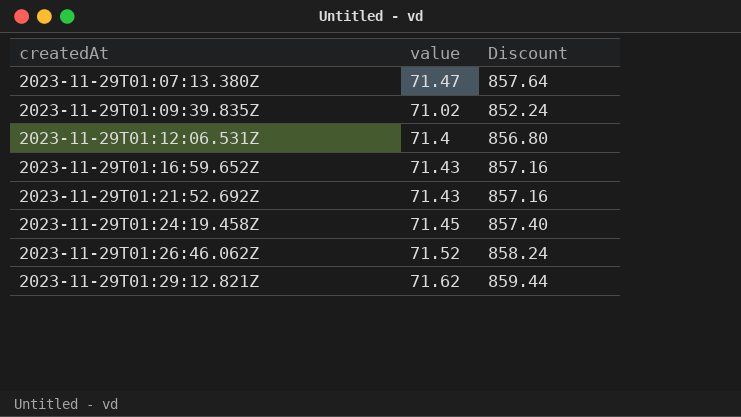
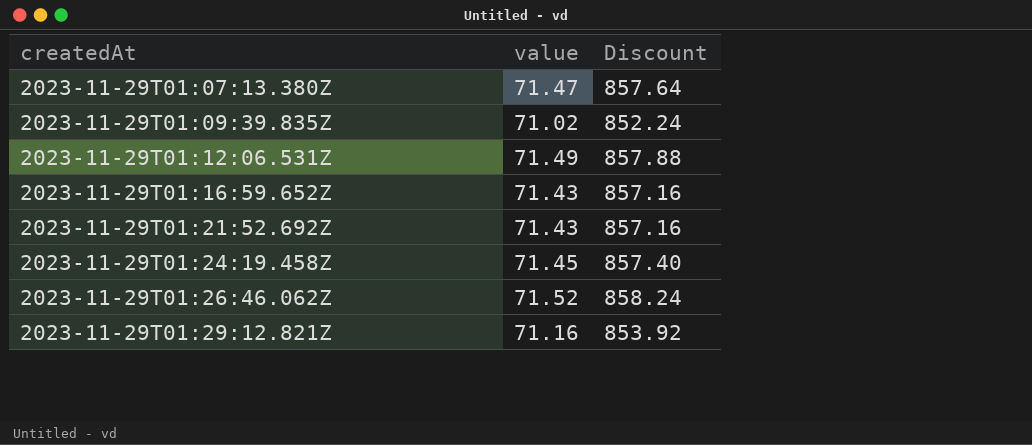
2023-11-29T01:12:06.531Z | value: 71.4 -> 71.49
2023-11-29T01:12:06.531Z | Discount: 856.80 -> 857.88
2023-11-29T01:29:12.821Z | value: 71.62 -> 71.16
2023-11-29T01:29:12.821Z | Discount: 859.44 -> 853.92

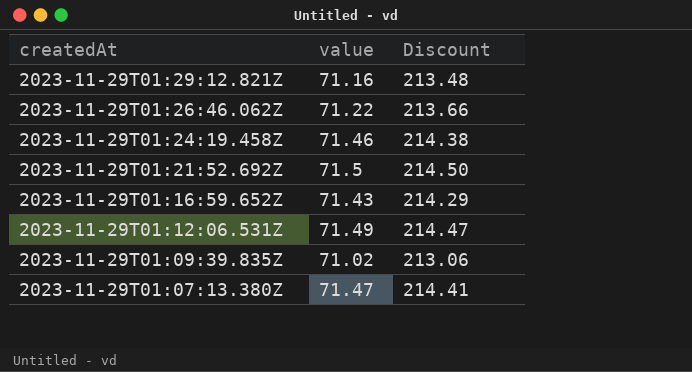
row order: createdAt ascending -> createdAt descending
column Discount | formula: [value] * 12 -> [value] * 3
2023-11-29T01:26:46.062Z | value: 71.52 -> 71.22
2023-11-29T01:24:19.458Z | value: 71.45 -> 71.46
2023-11-29T01:21:52.692Z | value: 71.43 -> 71.5

